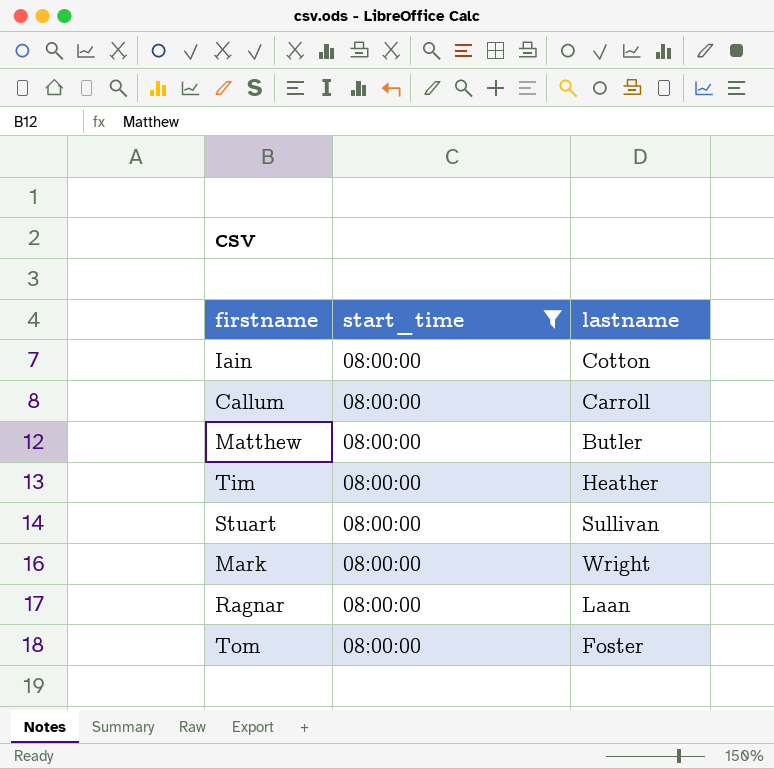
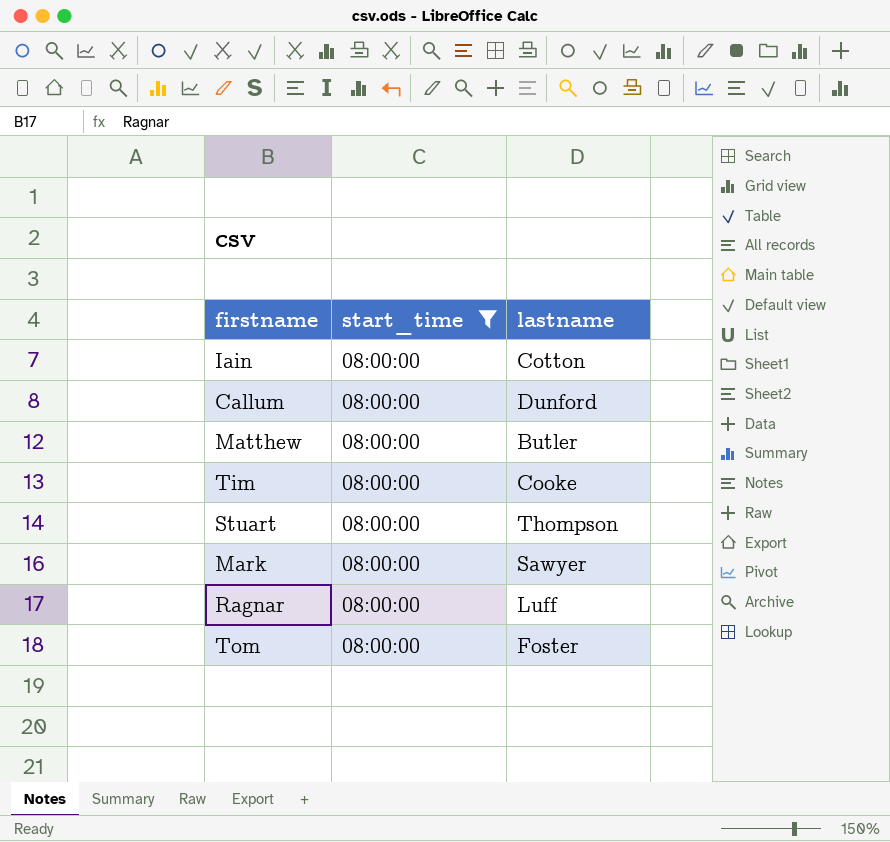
Callum | lastname: Carroll -> Dunford
Tim | lastname: Heather -> Cooke
Stuart | lastname: Sullivan -> Thompson
Mark | lastname: Wright -> Sawyer
Ragnar | lastname: Laan -> Luff

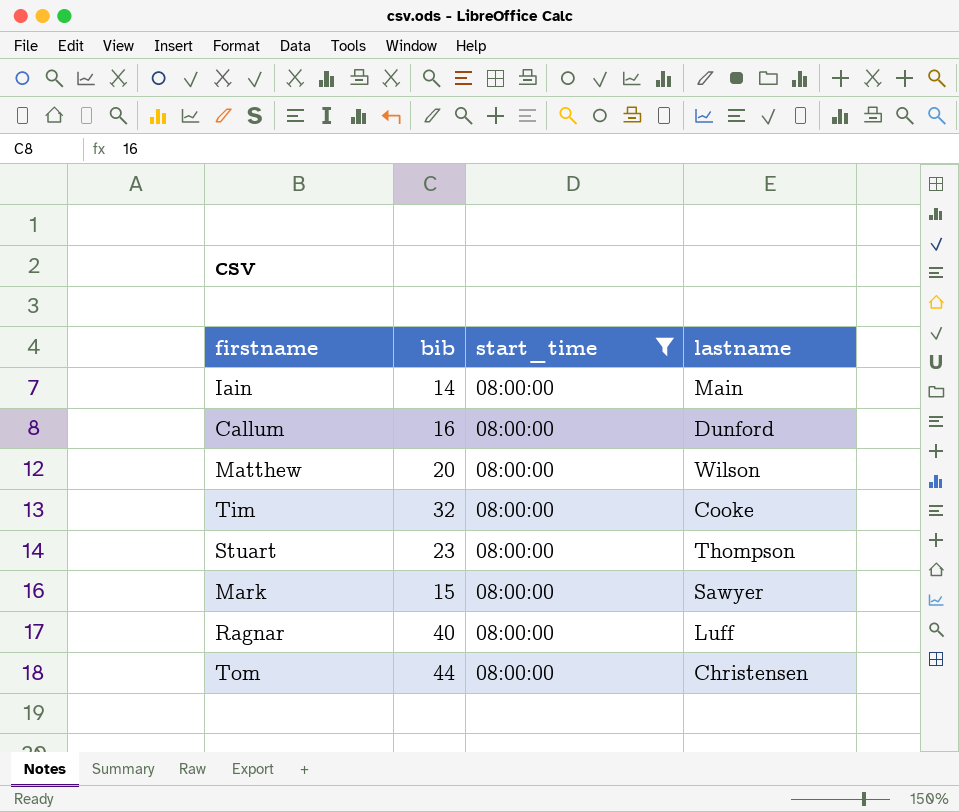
column bib | position: none -> 2
Iain | lastname: Cotton -> Main
Matthew | lastname: Butler -> Wilson
Tom | lastname: Foster -> Christensen

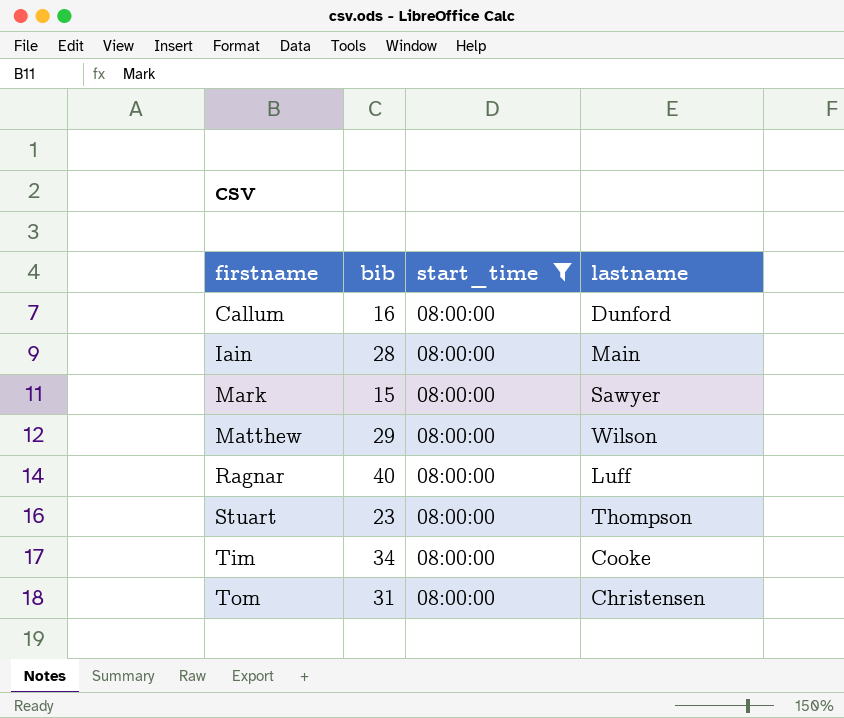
row order: none -> firstname ascending
Iain | bib: 14 -> 28
Matthew | bib: 20 -> 29
Tim | bib: 32 -> 34
Tom | bib: 44 -> 31

